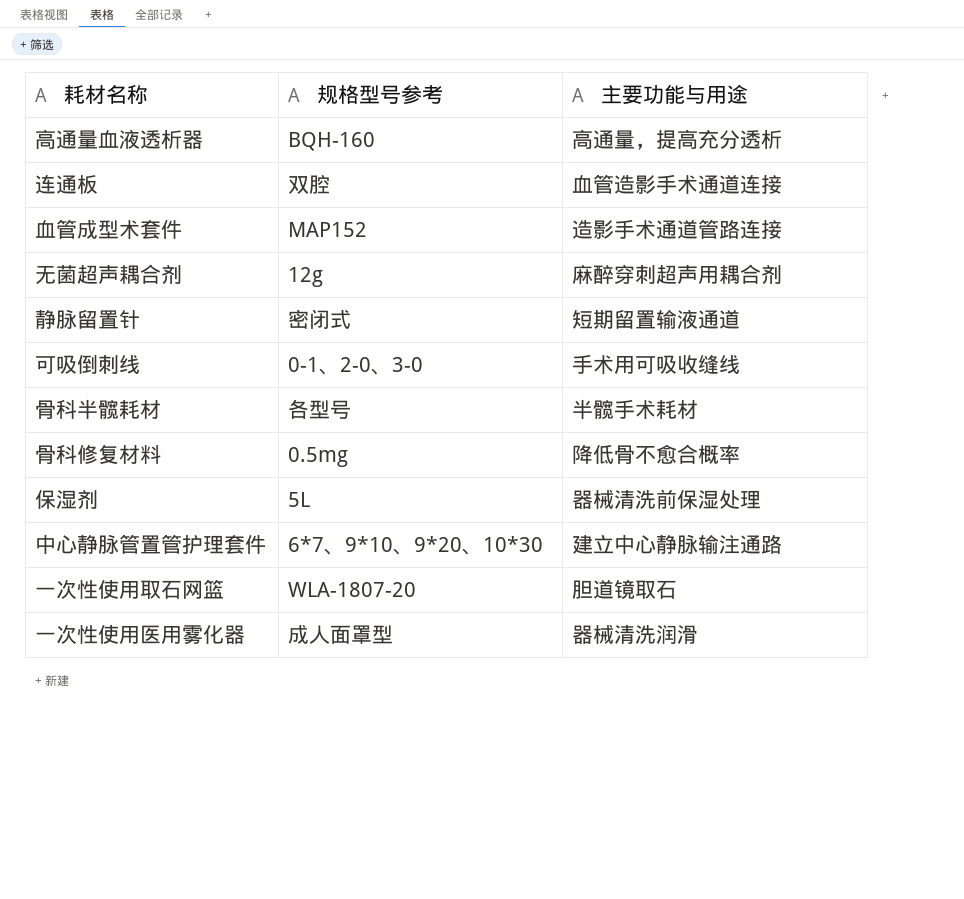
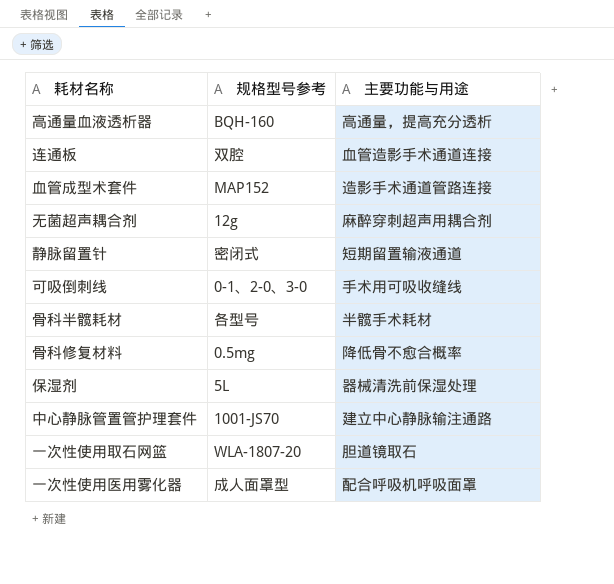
中心静脉管置管护理套件 | 规格型号参考: 6*7、9*10、9*20、10*30 -> 1001-JS70
一次性使用医用雾化器 | 主要功能与用途: 器械清洗润滑 -> 配合呼吸机呼吸面罩

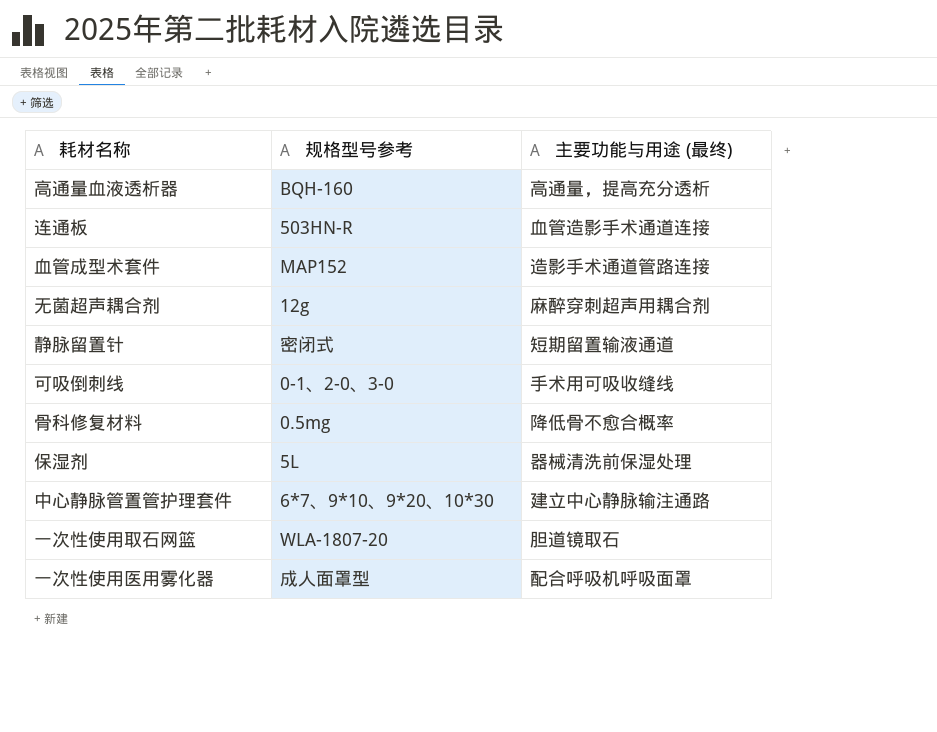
column name: 主要功能与用途 -> 主要功能与用途 (最终)
row 骨科半髋耗材: 各型号 | 半髋手术耗材 -> none
连通板 | 规格型号参考: 双腔 -> 503HN-R
中心静脉管置管护理套件 | 规格型号参考: 1001-JS70 -> 6*7、9*10、9*20、10*30

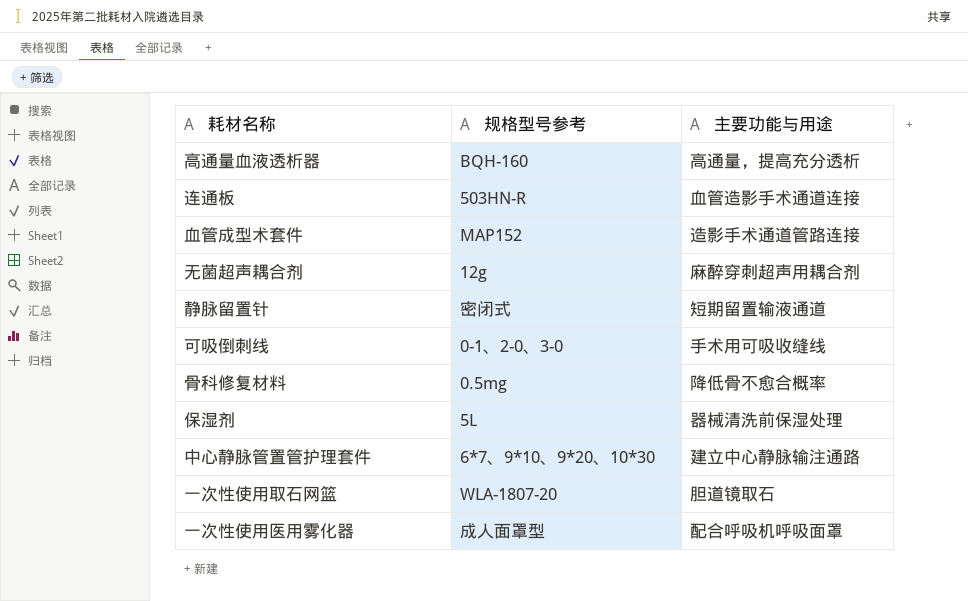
column name: 主要功能与用途 (最终) -> 主要功能与用途

